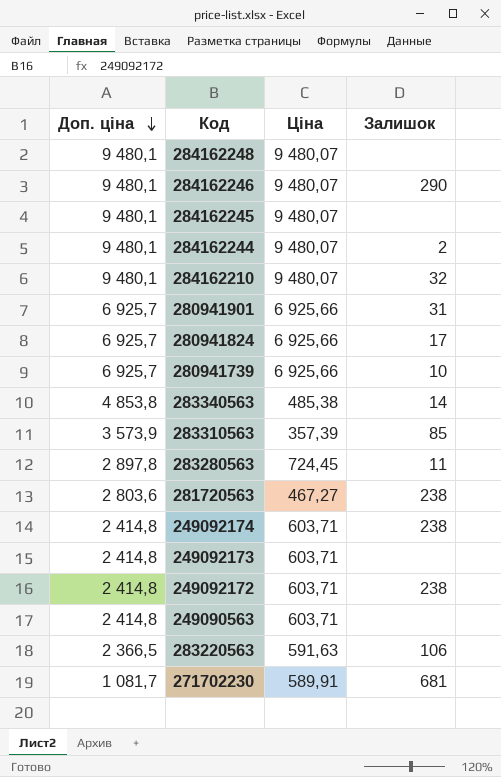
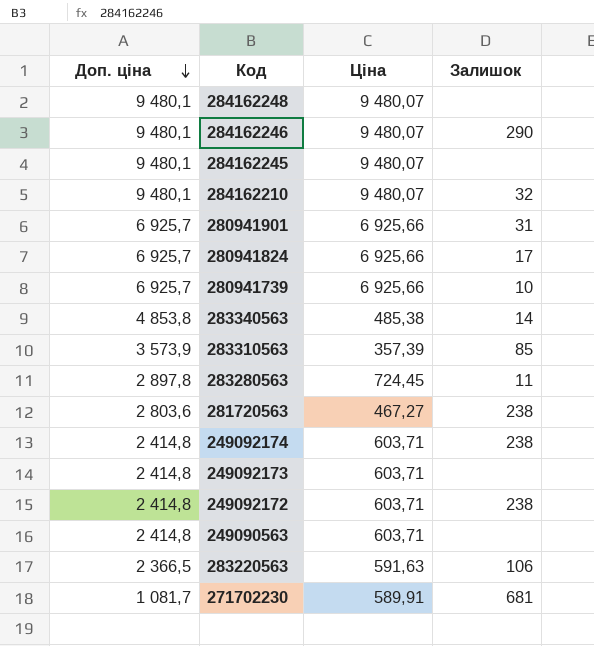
row 284162244: 9 480,1 | 9 480,07 | 2 -> none

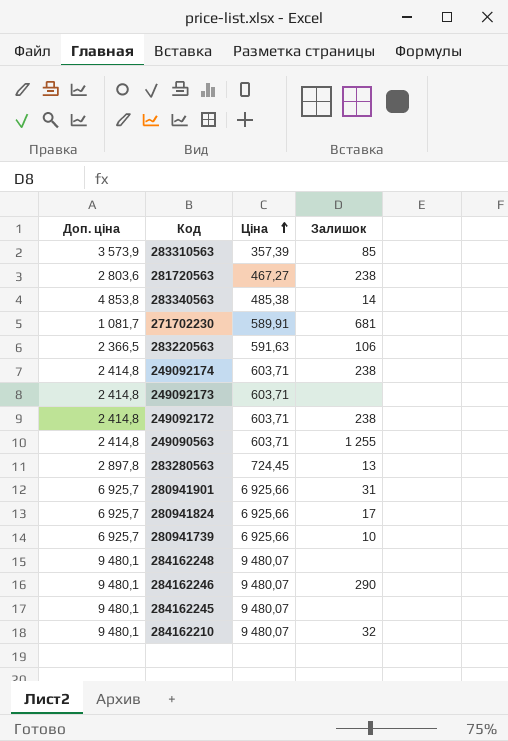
row order: Доп. ціна descending -> Ціна ascending
249090563 | Залишок: none -> 1 255
283280563 | Залишок: 11 -> 13

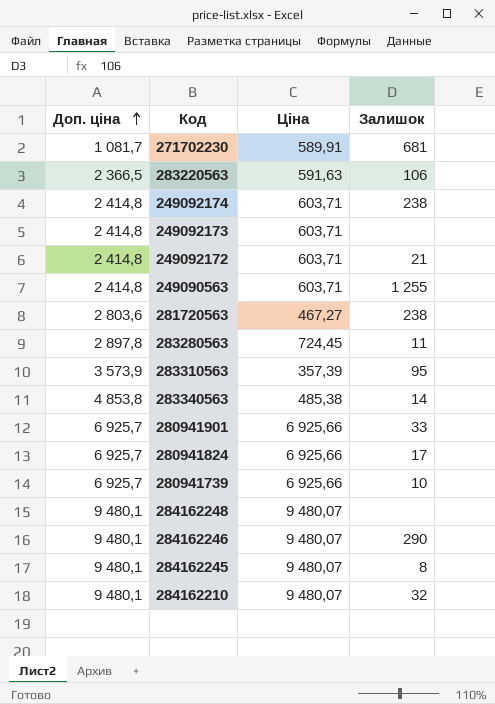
row order: Ціна ascending -> Доп. ціна ascending
249092172 | Залишок: 238 -> 21
283280563 | Залишок: 13 -> 11
283310563 | Залишок: 85 -> 95
280941901 | Залишок: 31 -> 33
284162245 | Залишок: none -> 8

